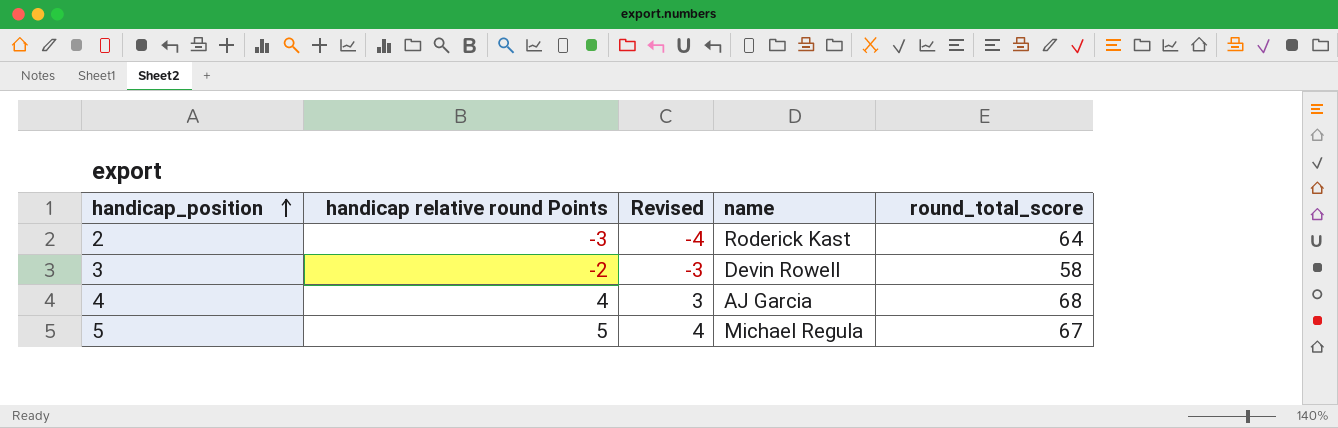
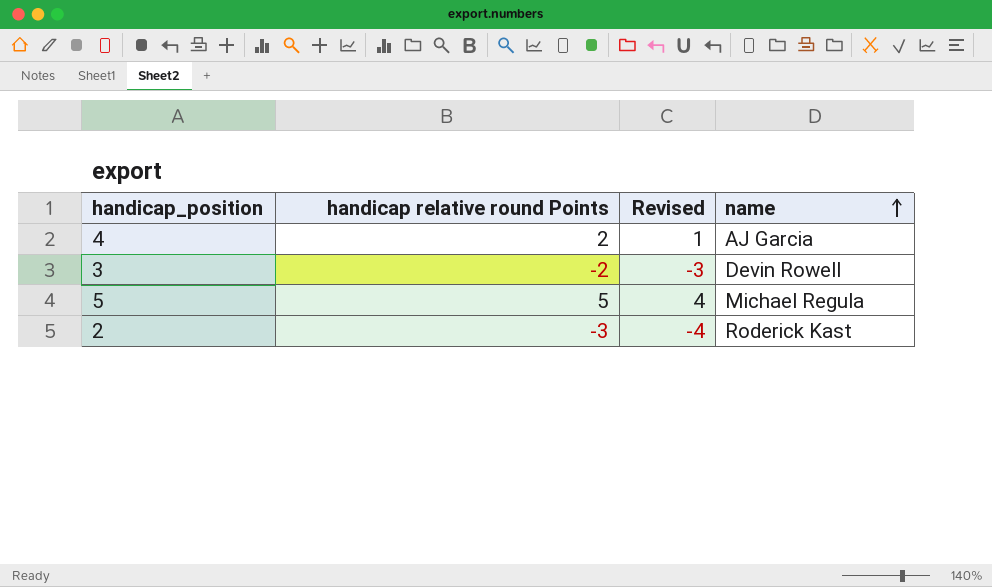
row order: handicap_position ascending -> name ascending
column round_total_score | position: 5 -> none
4 | handicap relative round Points: 4 -> 2
4 | Revised: 3 -> 1

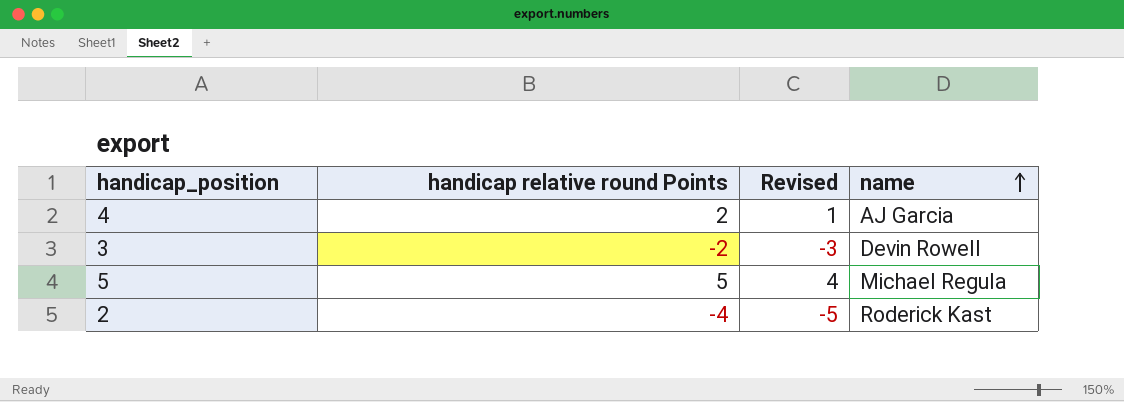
2 | handicap relative round Points: -3 -> -4
2 | Revised: -4 -> -5

